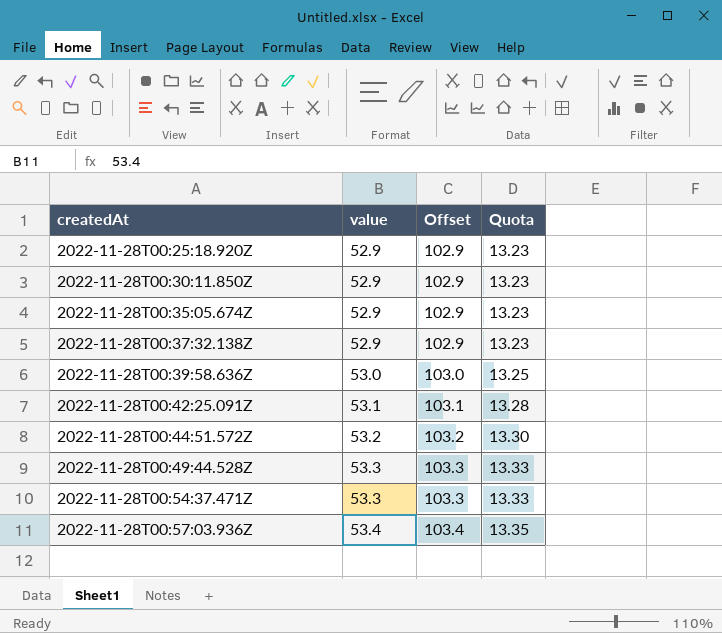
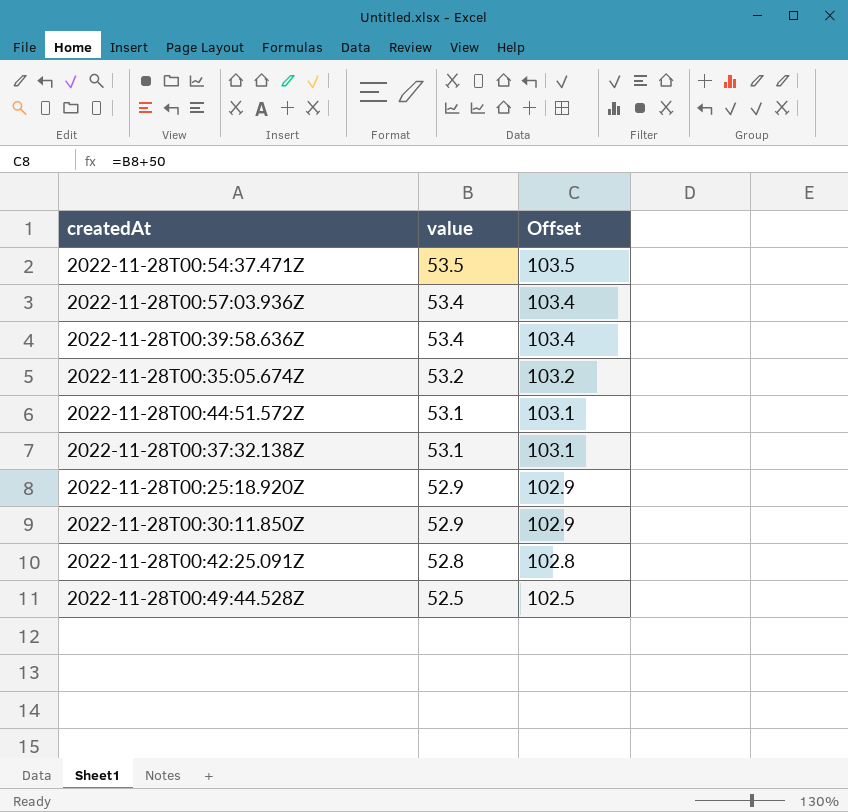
row order: createdAt ascending -> value descending
column Quota | formula: [value] * 0.25 -> none
2022-11-28T00:54:37.471Z | value: 53.3 -> 53.5
2022-11-28T00:54:37.471Z | Offset: 103.3 -> 103.5
2022-11-28T00:39:58.636Z | value: 53.0 -> 53.4
2022-11-28T00:39:58.636Z | Offset: 103.0 -> 103.4
2022-11-28T00:35:05.674Z | value: 52.9 -> 53.2
2022-11-28T00:35:05.674Z | Offset: 102.9 -> 103.2
2022-11-28T00:44:51.572Z | value: 53.2 -> 53.1
2022-11-28T00:44:51.572Z | Offset: 103.2 -> 103.1
2022-11-28T00:37:32.138Z | value: 52.9 -> 53.1
2022-11-28T00:37:32.138Z | Offset: 102.9 -> 103.1
2022-11-28T00:42:25.091Z | value: 53.1 -> 52.8
2022-11-28T00:42:25.091Z | Offset: 103.1 -> 102.8
2022-11-28T00:49:44.528Z | value: 53.3 -> 52.5
2022-11-28T00:49:44.528Z | Offset: 103.3 -> 102.5

